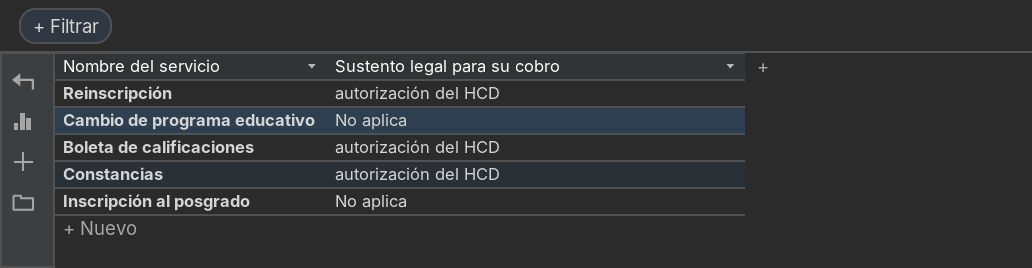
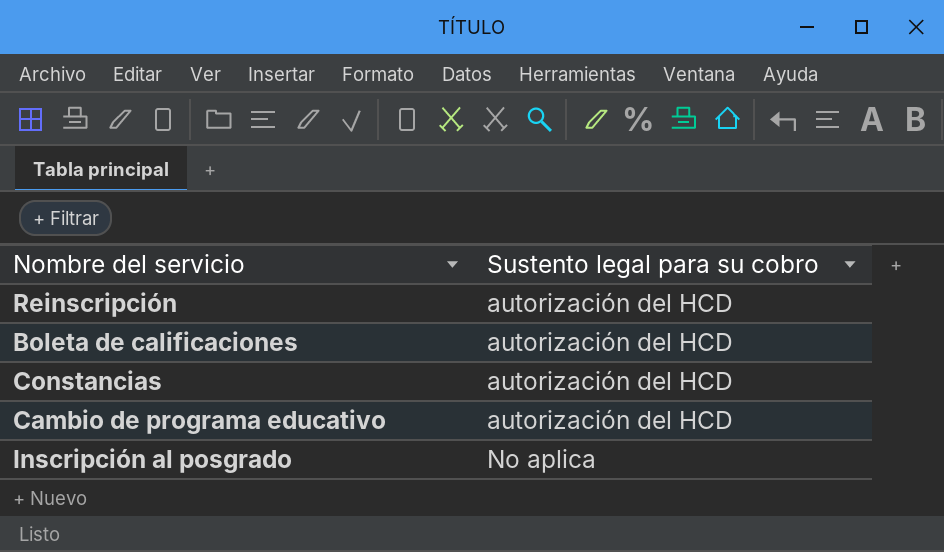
row order: none -> Sustento legal para su cobro ascending
Cambio de programa educativo | Sustento legal para su cobro: No aplica -> autorización del HCD

